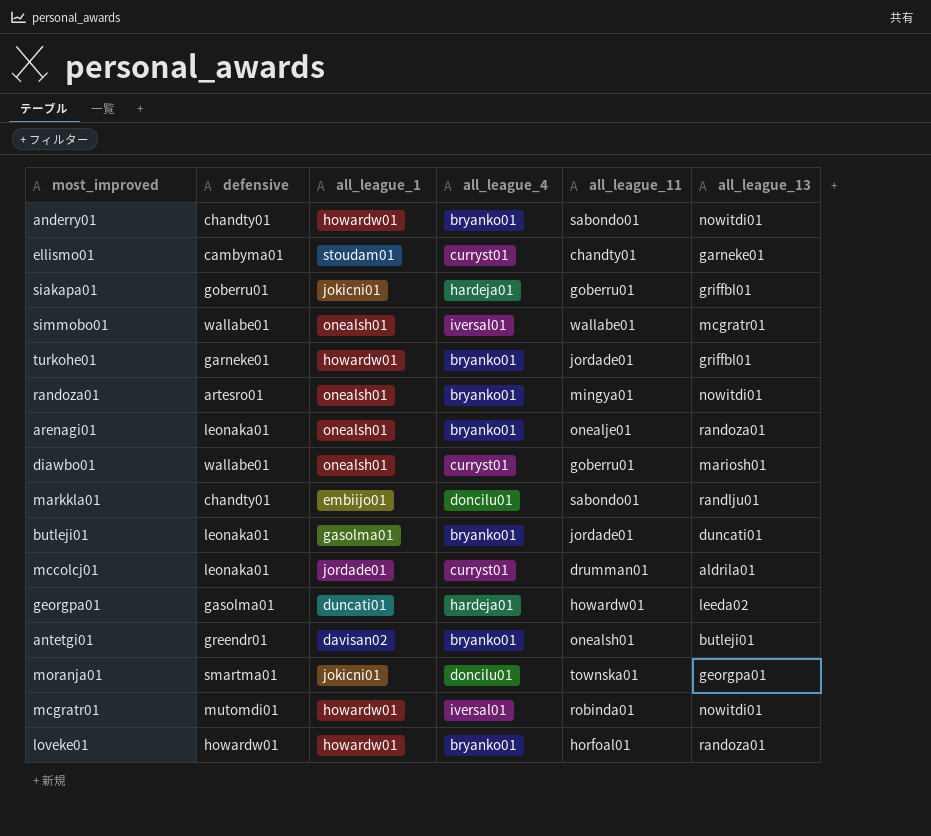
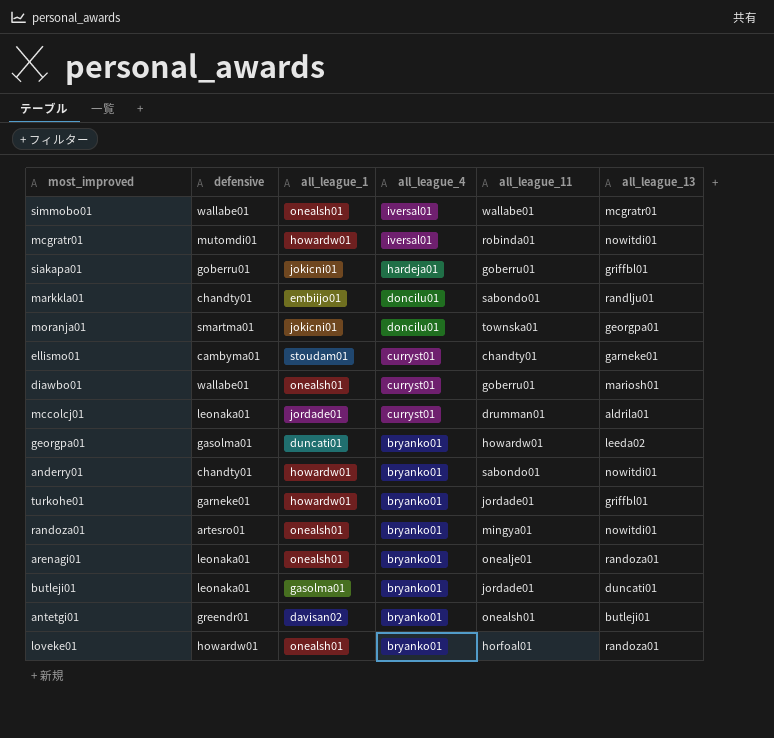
row order: none -> all_league_4 descending
georgpa01 | all_league_4: hardeja01 -> bryanko01
loveke01 | all_league_1: howardw01 -> onealsh01

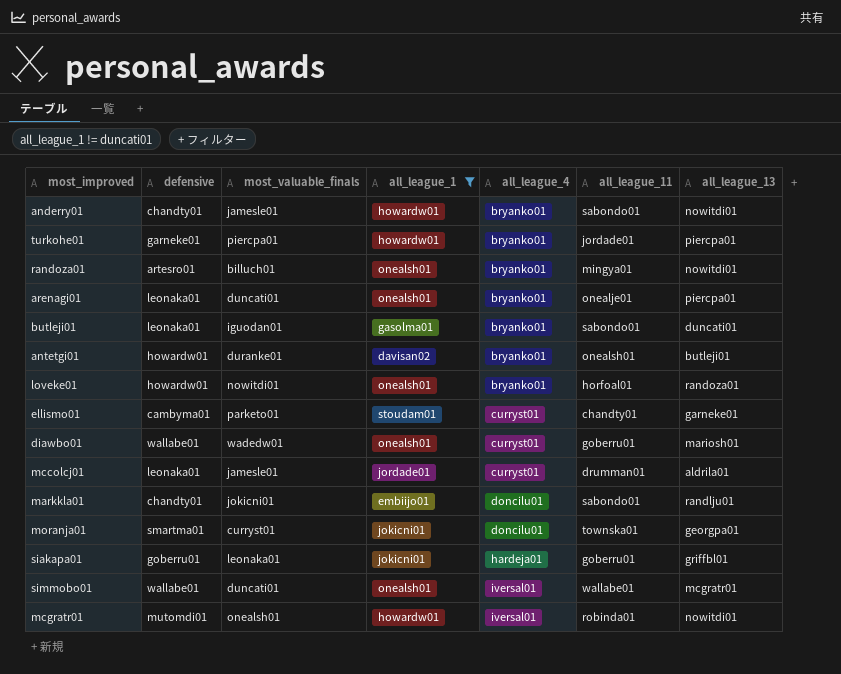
filter: none -> all_league_1 != duncati01
row order: all_league_4 descending -> all_league_4 ascending
column most_valuable_finals | position: none -> 3
turkohe01 | all_league_13: griffbl01 -> piercpa01
arenagi01 | all_league_13: randoza01 -> piercpa01
butleji01 | all_league_11: jordade01 -> sabondo01
antetgi01 | defensive: greendr01 -> howardw01

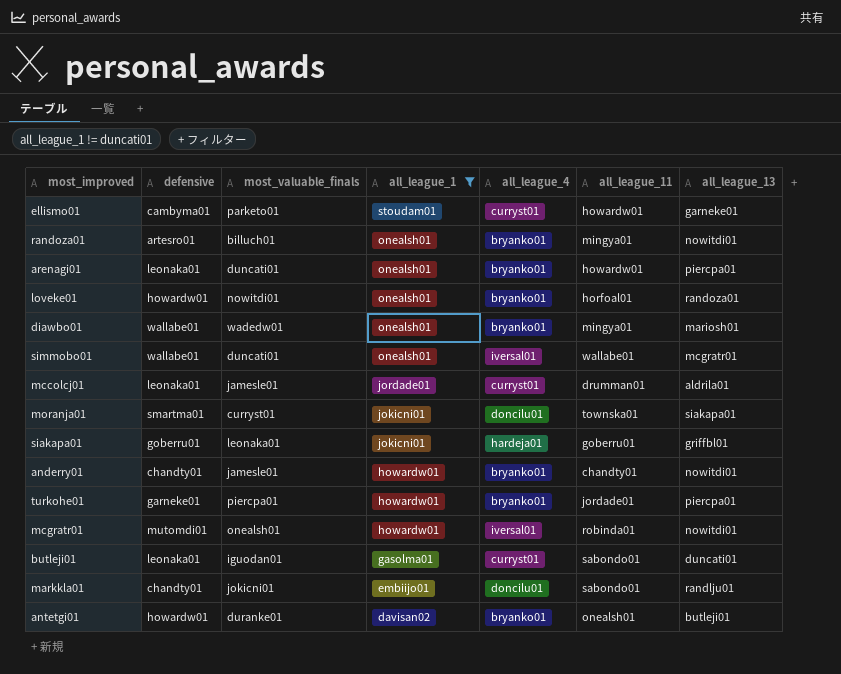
row order: all_league_4 ascending -> all_league_1 descending
ellismo01 | all_league_11: chandty01 -> howardw01
arenagi01 | all_league_11: onealje01 -> howardw01
diawbo01 | all_league_4: curryst01 -> bryanko01
diawbo01 | all_league_11: goberru01 -> mingya01
moranja01 | all_league_13: georgpa01 -> siakapa01
anderry01 | all_league_11: sabondo01 -> chandty01
butleji01 | all_league_4: bryanko01 -> curryst01

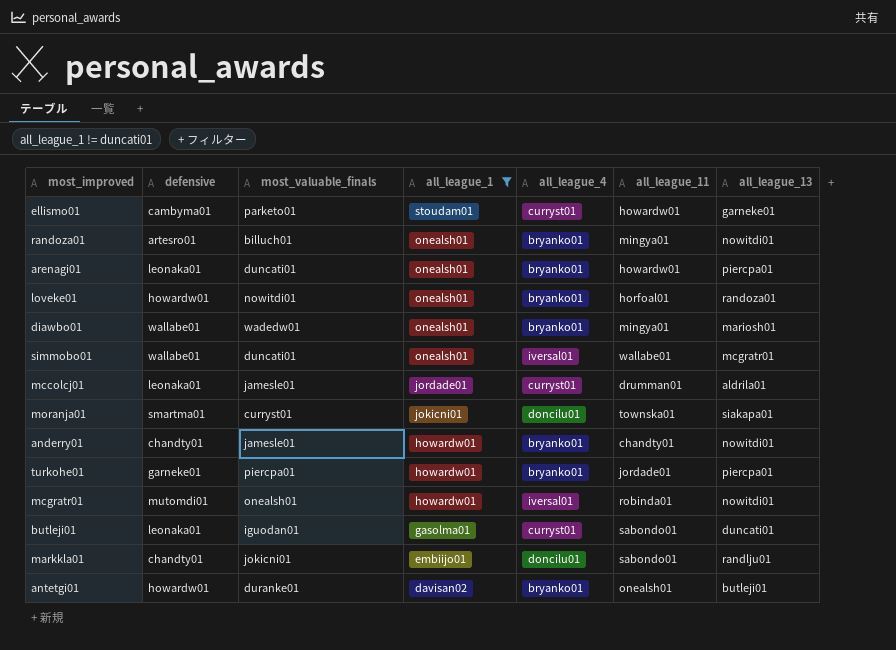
row siakapa01: goberru01 | leonaka01 | jokicni01 | hardeja01 | goberru01 | griffbl01 -> none

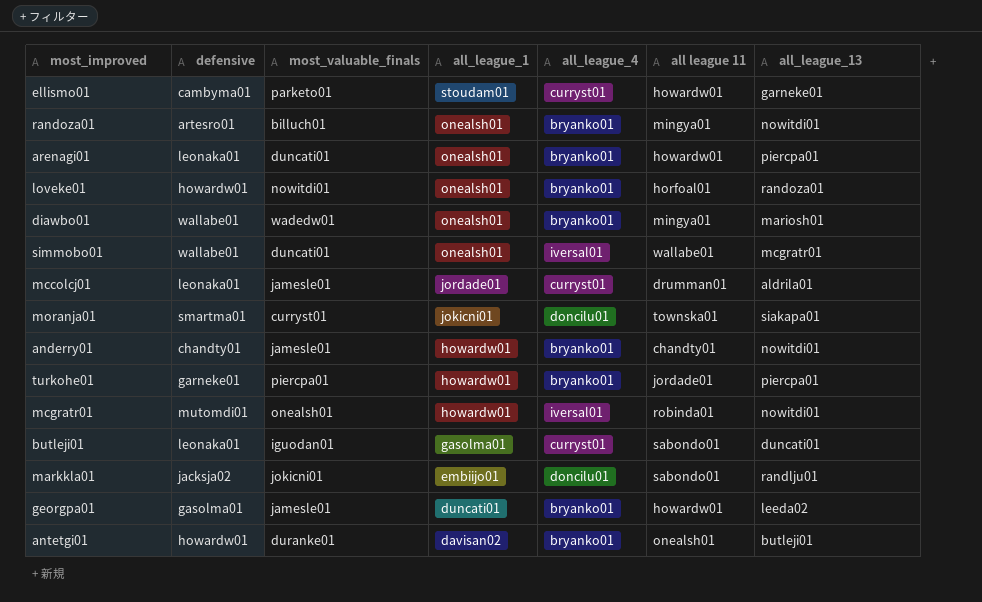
filter: all_league_1 != duncati01 -> none
column name: all_league_11 -> all league 11
markkla01 | defensive: chandty01 -> jacksja02

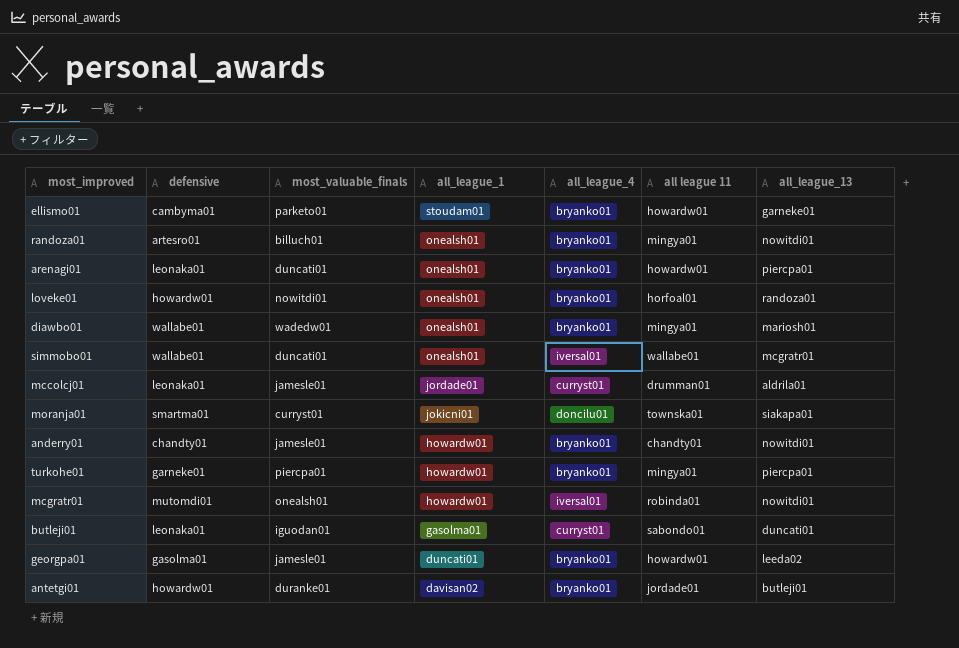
row markkla01: jacksja02 | jokicni01 | embiijo01 | doncilu01 | sabondo01 | randlju01 -> none
ellismo01 | all_league_4: curryst01 -> bryanko01
turkohe01 | all league 11: jordade01 -> mingya01
antetgi01 | all league 11: onealsh01 -> jordade01

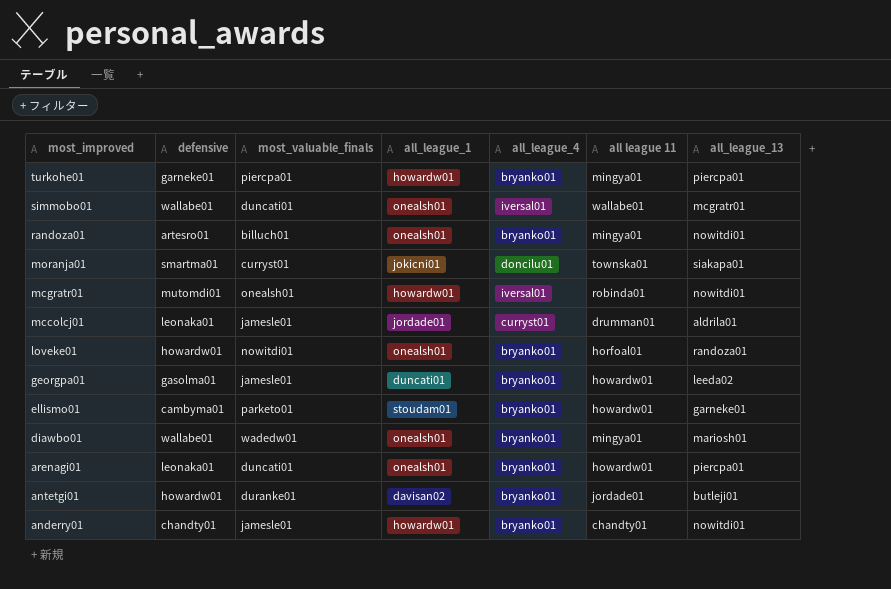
row order: all_league_1 descending -> most_improved descending
row butleji01: leonaka01 | iguodan01 | gasolma01 | curryst01 | sabondo01 | duncati01 -> none

